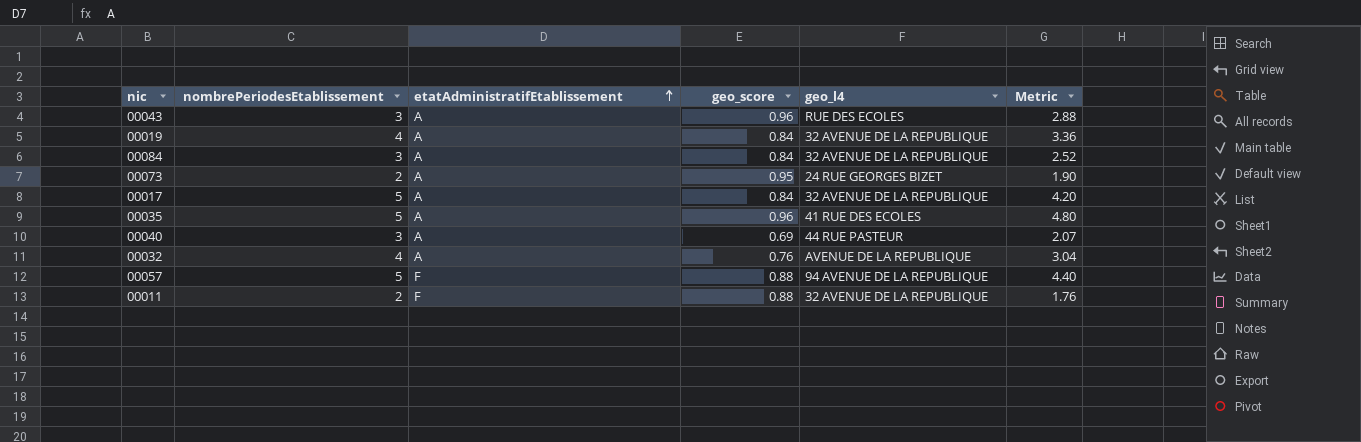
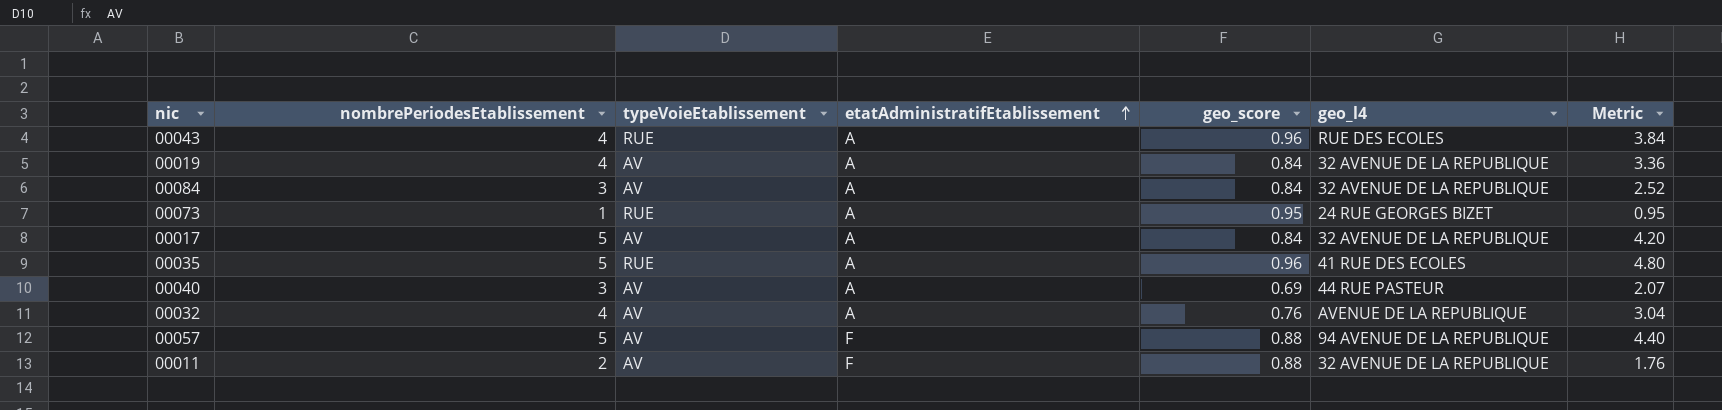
column typeVoieEtablissement | position: none -> 3
00043 | nombrePeriodesEtablissement: 3 -> 4
00043 | Metric: 2.88 -> 3.84
00073 | nombrePeriodesEtablissement: 2 -> 1
00073 | Metric: 1.90 -> 0.95

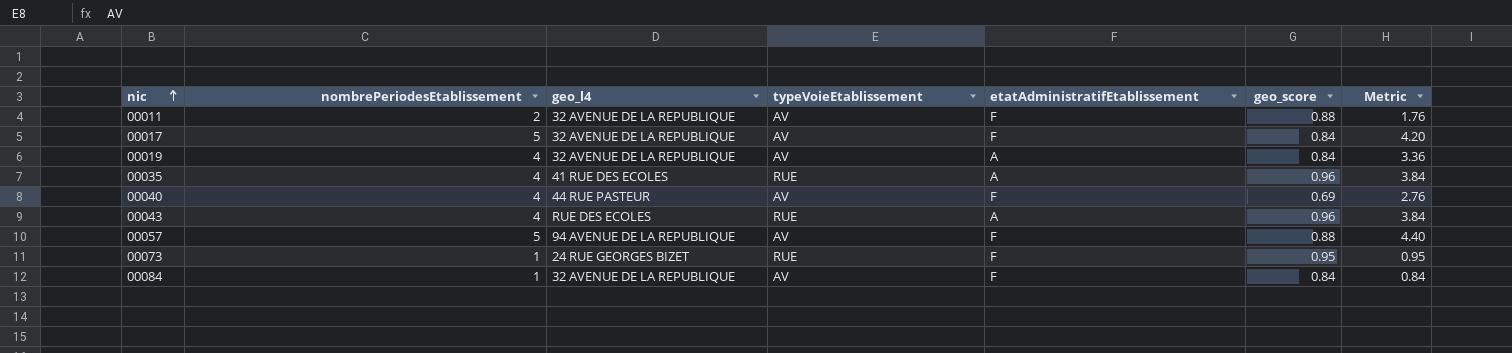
row order: etatAdministratifEtablissement ascending -> nic ascending
column geo_l4 | position: 6 -> 3
row 00032: 4 | AV | A | 0.76 | AVENUE DE LA REPUBLIQUE | 3.04 -> none
00017 | etatAdministratifEtablissement: A -> F
00035 | nombrePeriodesEtablissement: 5 -> 4
00035 | Metric: 4.80 -> 3.84
00040 | nombrePeriodesEtablissement: 3 -> 4
00040 | etatAdministratifEtablissement: A -> F
00040 | Metric: 2.07 -> 2.76
00073 | etatAdministratifEtablissement: A -> F
00084 | nombrePeriodesEtablissement: 3 -> 1
00084 | etatAdministratifEtablissement: A -> F
00084 | Metric: 2.52 -> 0.84

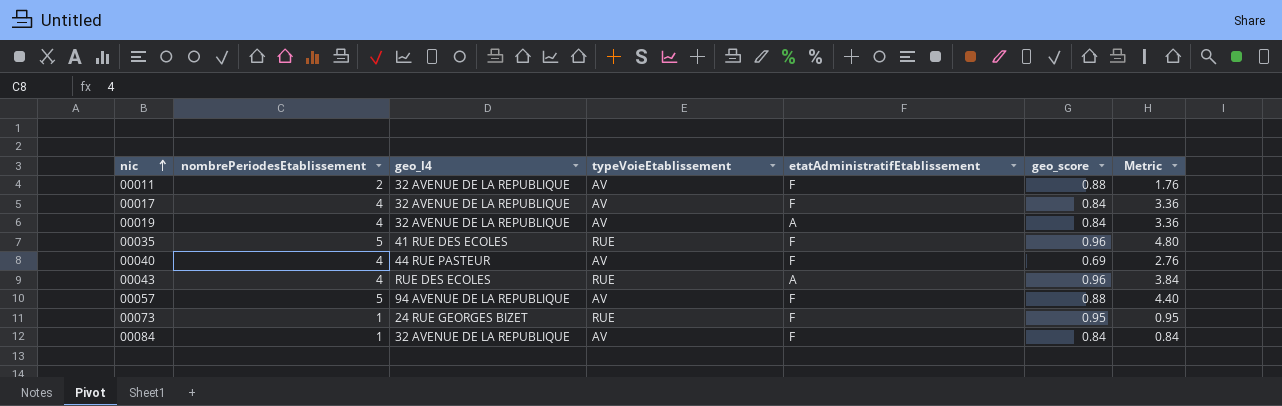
00017 | nombrePeriodesEtablissement: 5 -> 4
00017 | Metric: 4.20 -> 3.36
00035 | nombrePeriodesEtablissement: 4 -> 5
00035 | etatAdministratifEtablissement: A -> F
00035 | Metric: 3.84 -> 4.80

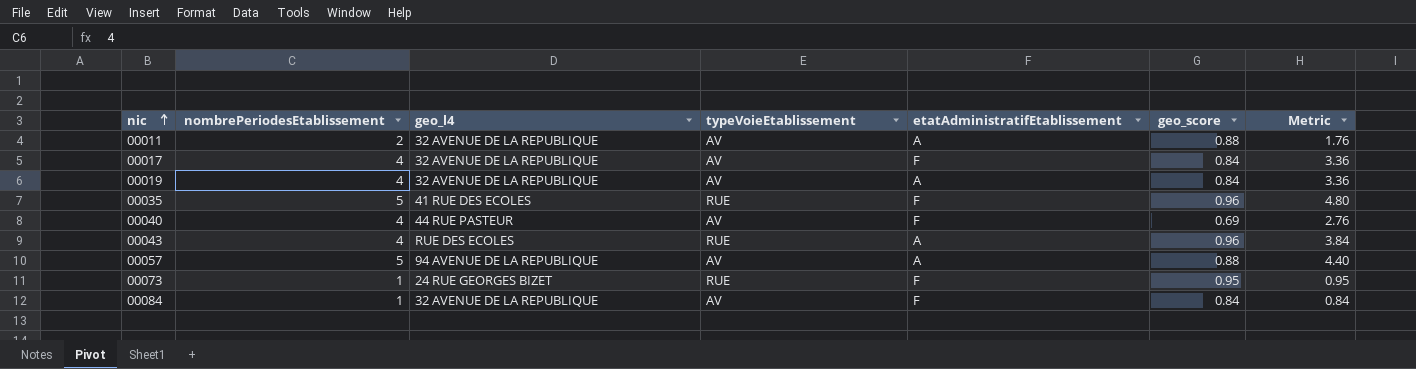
00011 | etatAdministratifEtablissement: F -> A
00057 | etatAdministratifEtablissement: F -> A

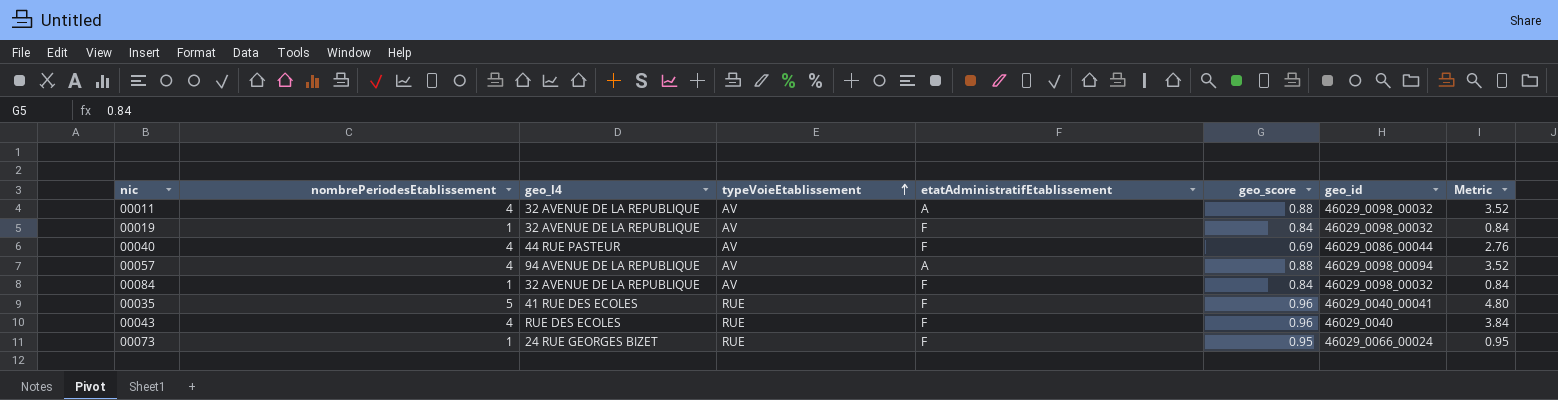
row order: nic ascending -> typeVoieEtablissement ascending
column geo_id | position: none -> 7
row 00017: 4 | 32 AVENUE DE LA REPUBLIQUE | AV | F | 0.84 | 3.36 -> none
00011 | nombrePeriodesEtablissement: 2 -> 4
00011 | Metric: 1.76 -> 3.52
00019 | nombrePeriodesEtablissement: 4 -> 1
00019 | etatAdministratifEtablissement: A -> F
00019 | Metric: 3.36 -> 0.84
00057 | nombrePeriodesEtablissement: 5 -> 4
00057 | Metric: 4.40 -> 3.52
00043 | etatAdministratifEtablissement: A -> F

